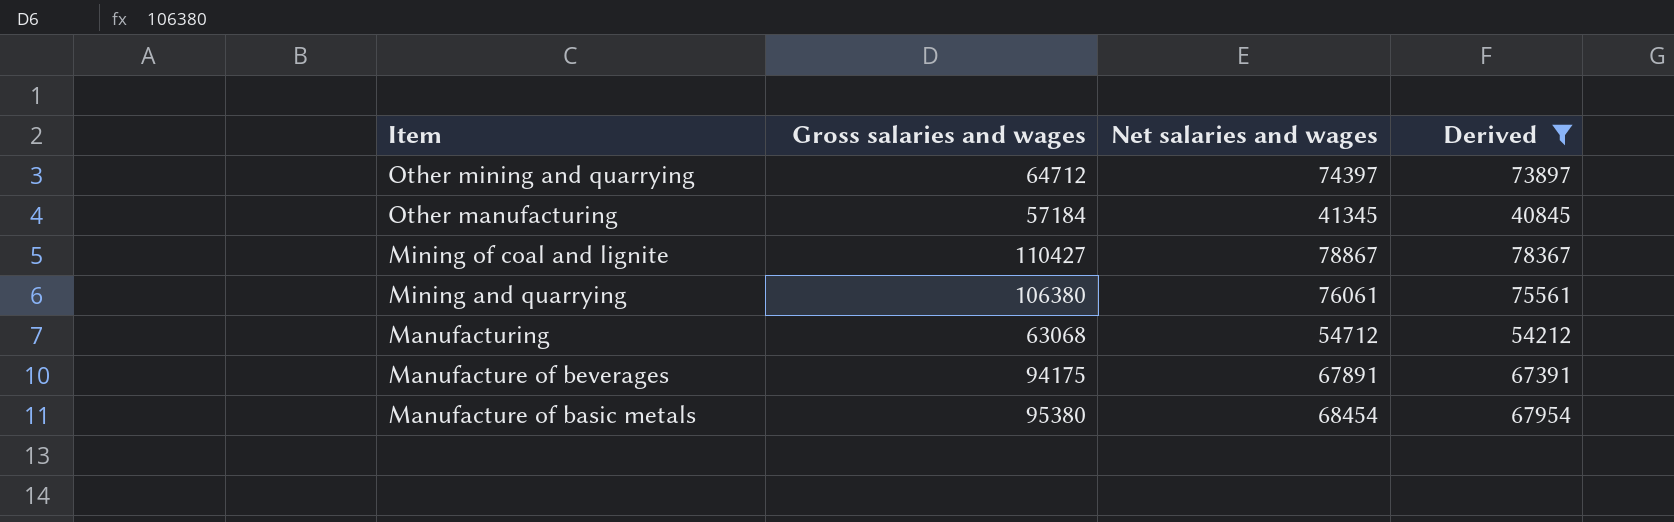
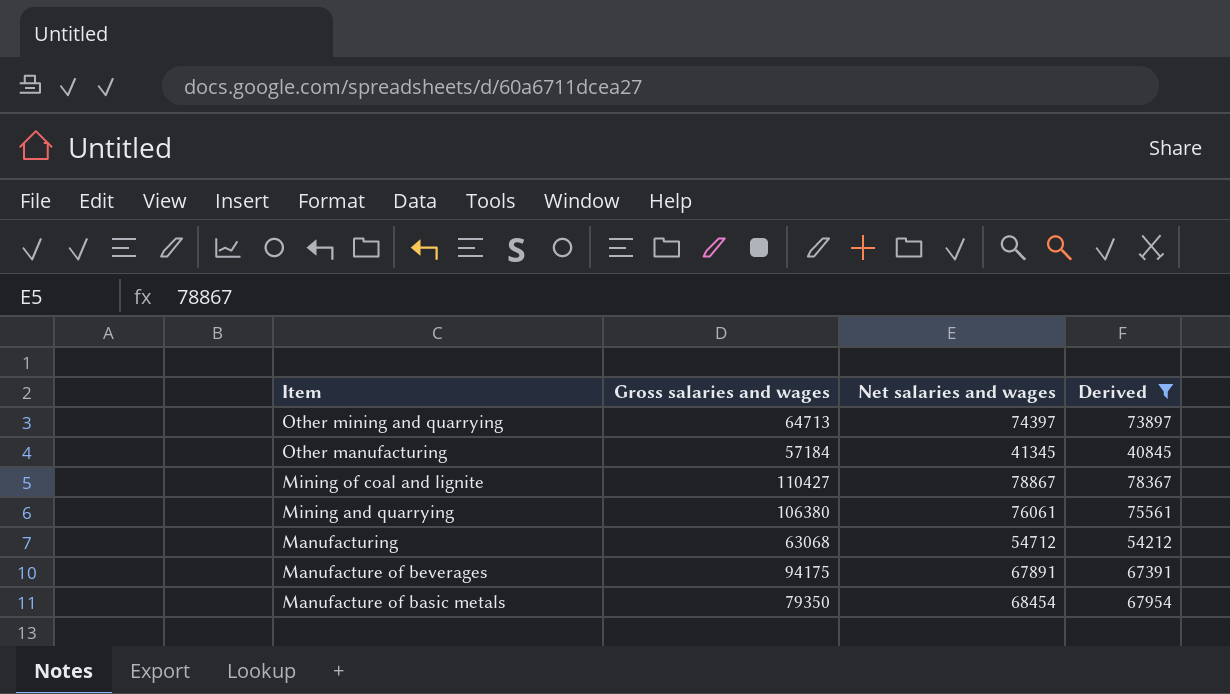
Other mining and quarrying | Gross salaries and wages: 64712 -> 64713
Manufacture of basic metals | Gross salaries and wages: 95380 -> 79350

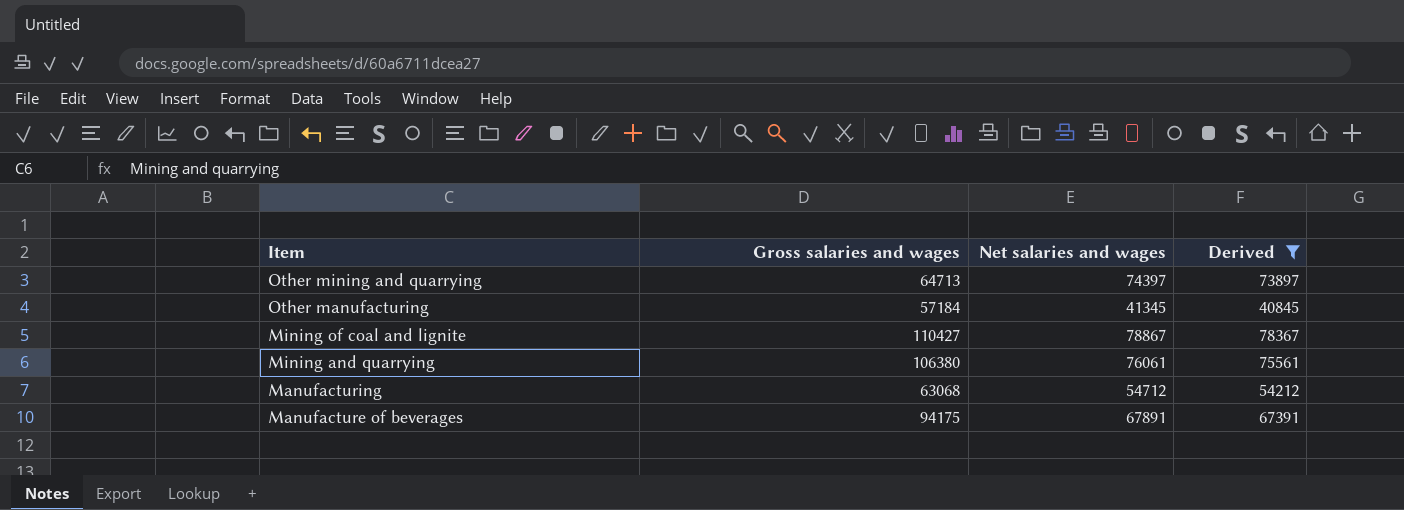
row Manufacture of basic metals: 79350 | 68454 | 67954 -> none

